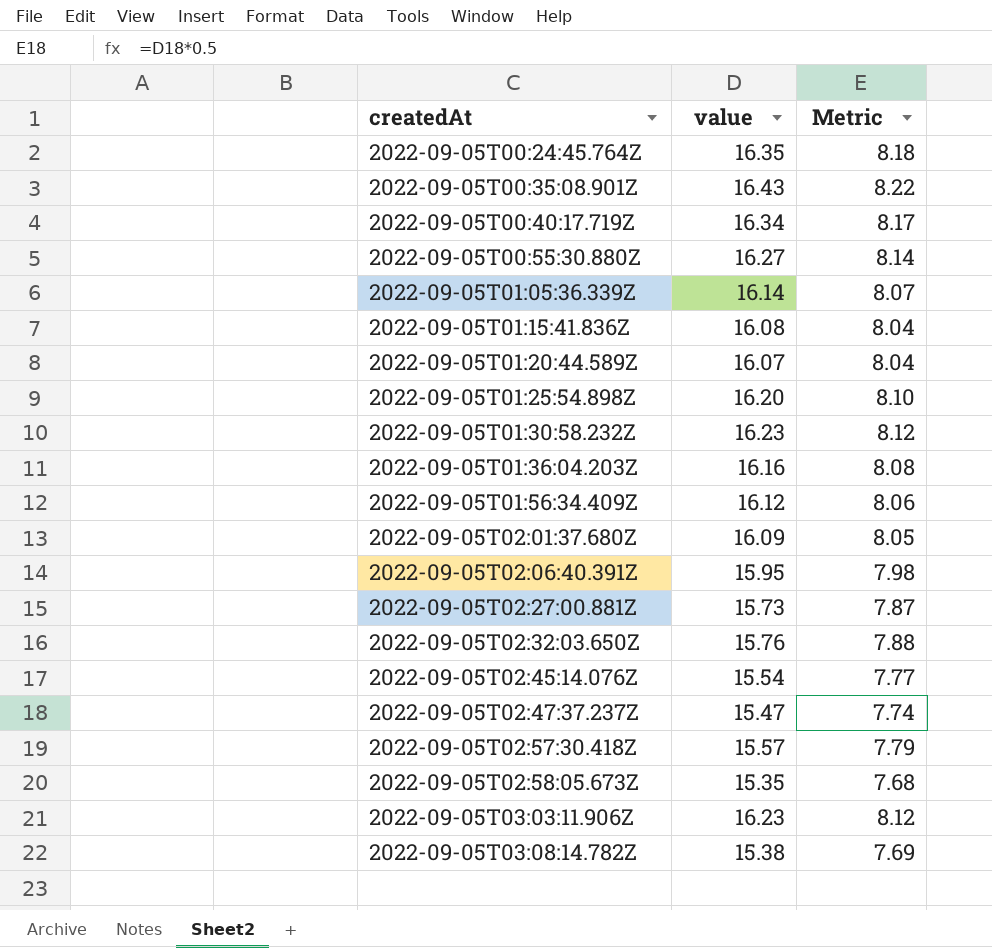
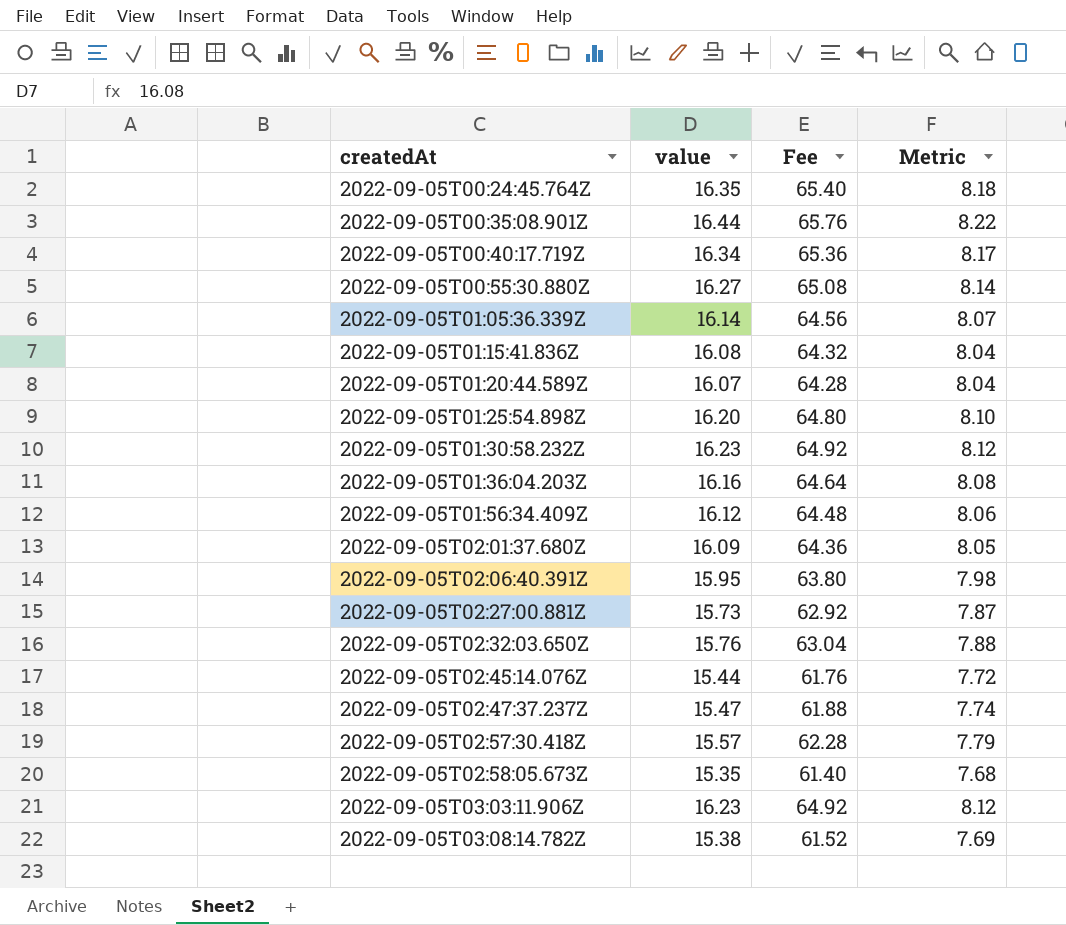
column Fee | formula: none -> [value] * 4
2022-09-05T00:35:08.901Z | value: 16.43 -> 16.44
2022-09-05T02:45:14.076Z | value: 15.54 -> 15.44
2022-09-05T02:45:14.076Z | Metric: 7.77 -> 7.72

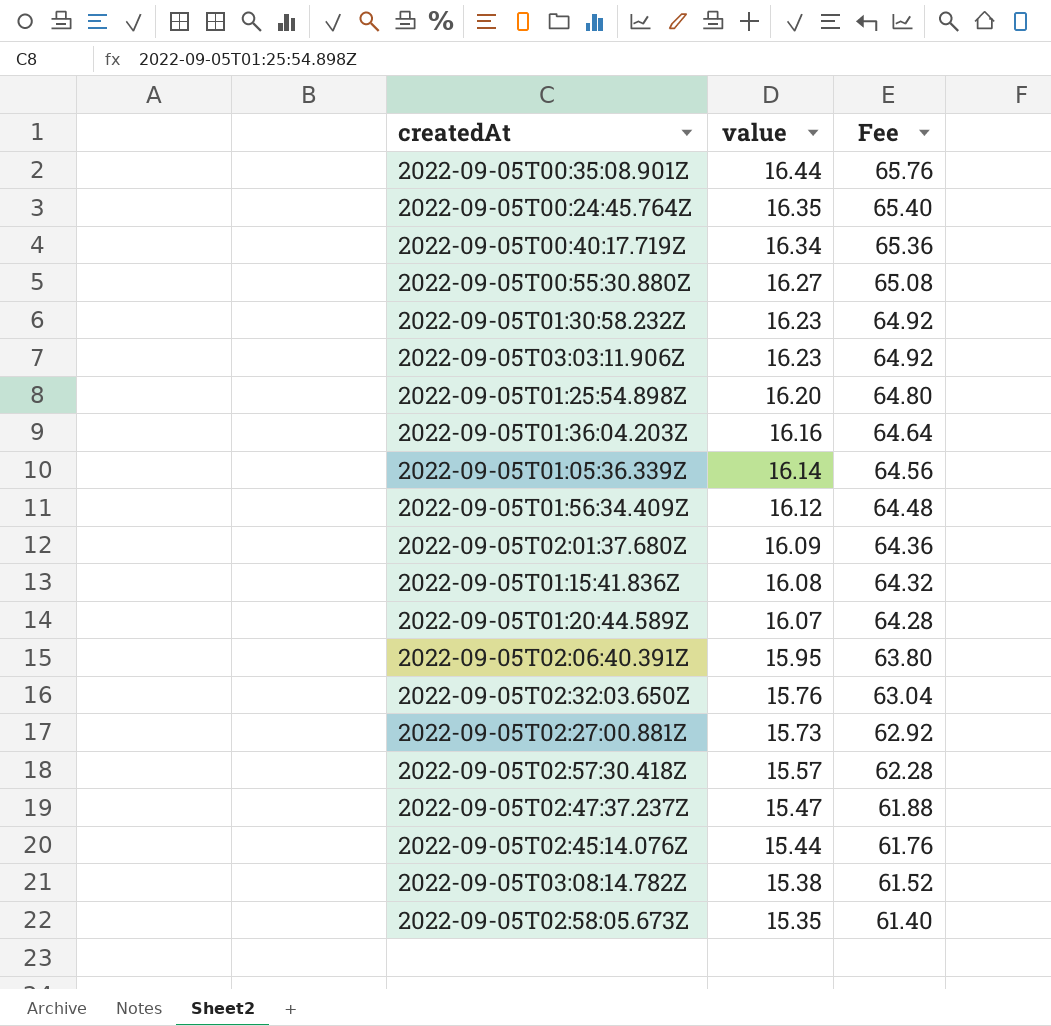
row order: createdAt ascending -> value descending
column Metric | formula: [value] * 0.5 -> none

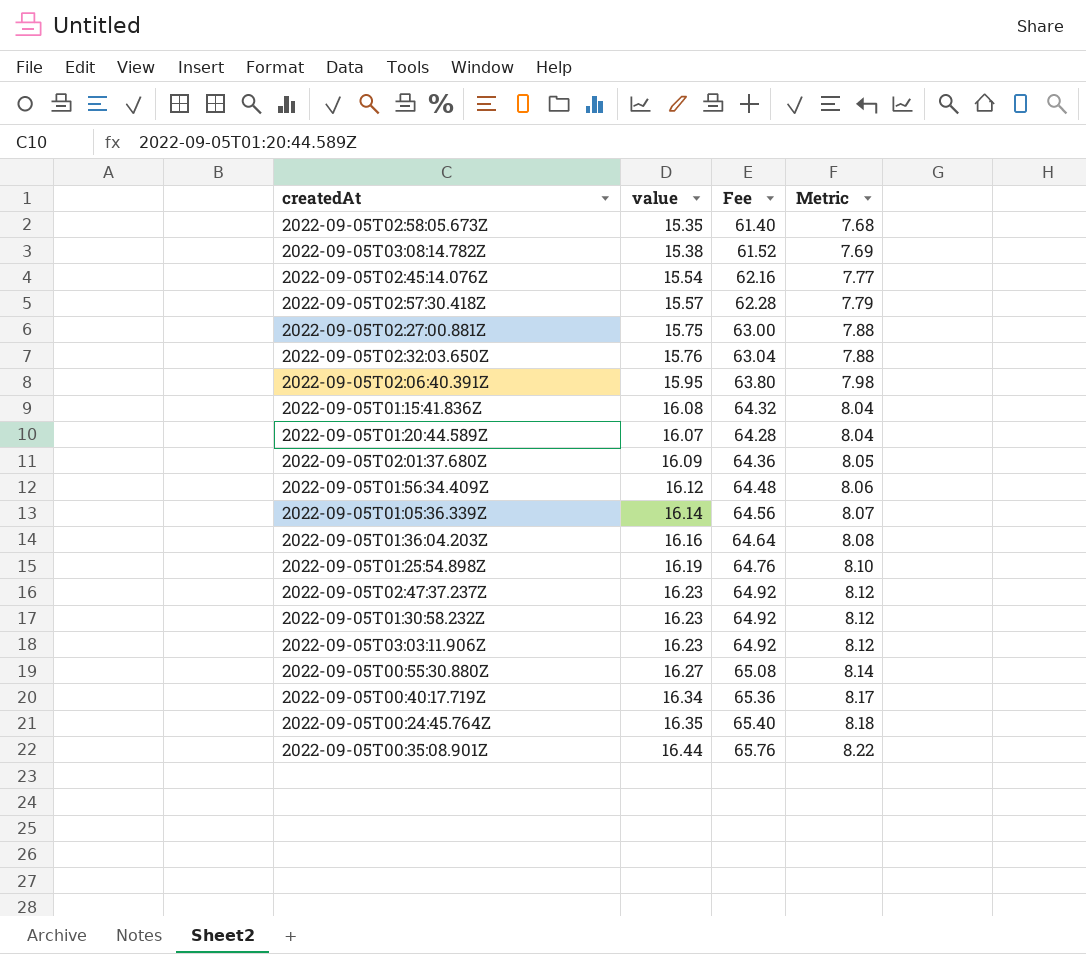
row order: value descending -> Metric ascending
column Metric | formula: none -> [value] * 0.5
2022-09-05T02:45:14.076Z | value: 15.44 -> 15.54
2022-09-05T02:45:14.076Z | Fee: 61.76 -> 62.16
2022-09-05T02:27:00.881Z | value: 15.73 -> 15.75
2022-09-05T02:27:00.881Z | Fee: 62.92 -> 63.00
2022-09-05T01:25:54.898Z | value: 16.20 -> 16.19
2022-09-05T01:25:54.898Z | Fee: 64.80 -> 64.76
2022-09-05T02:47:37.237Z | value: 15.47 -> 16.23
2022-09-05T02:47:37.237Z | Fee: 61.88 -> 64.92

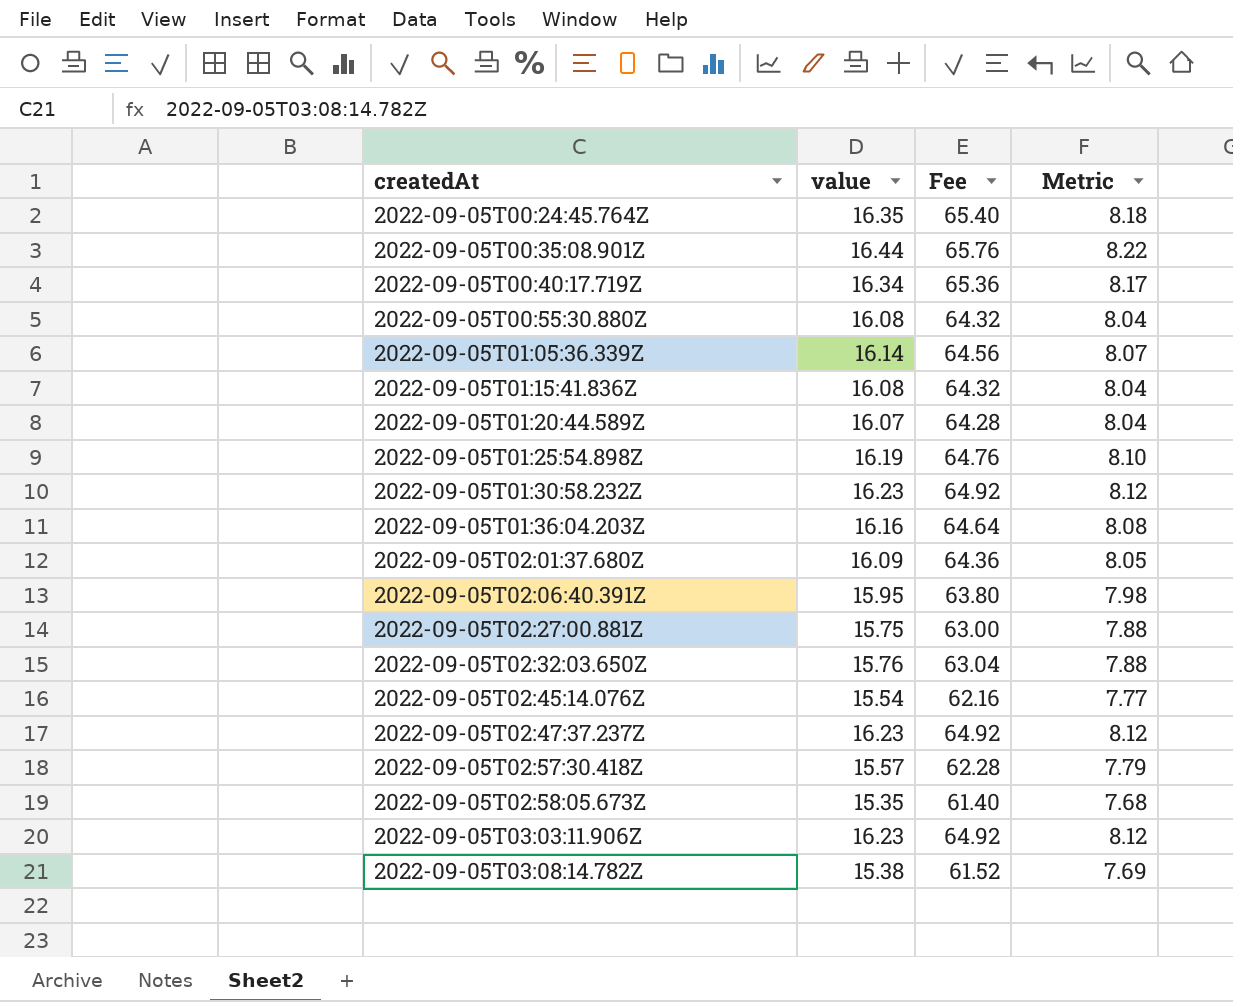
row order: Metric ascending -> createdAt ascending
row 2022-09-05T01:56:34.409Z: 16.12 | 64.48 | 8.06 -> none
2022-09-05T00:55:30.880Z | value: 16.27 -> 16.08
2022-09-05T00:55:30.880Z | Fee: 65.08 -> 64.32
2022-09-05T00:55:30.880Z | Metric: 8.14 -> 8.04

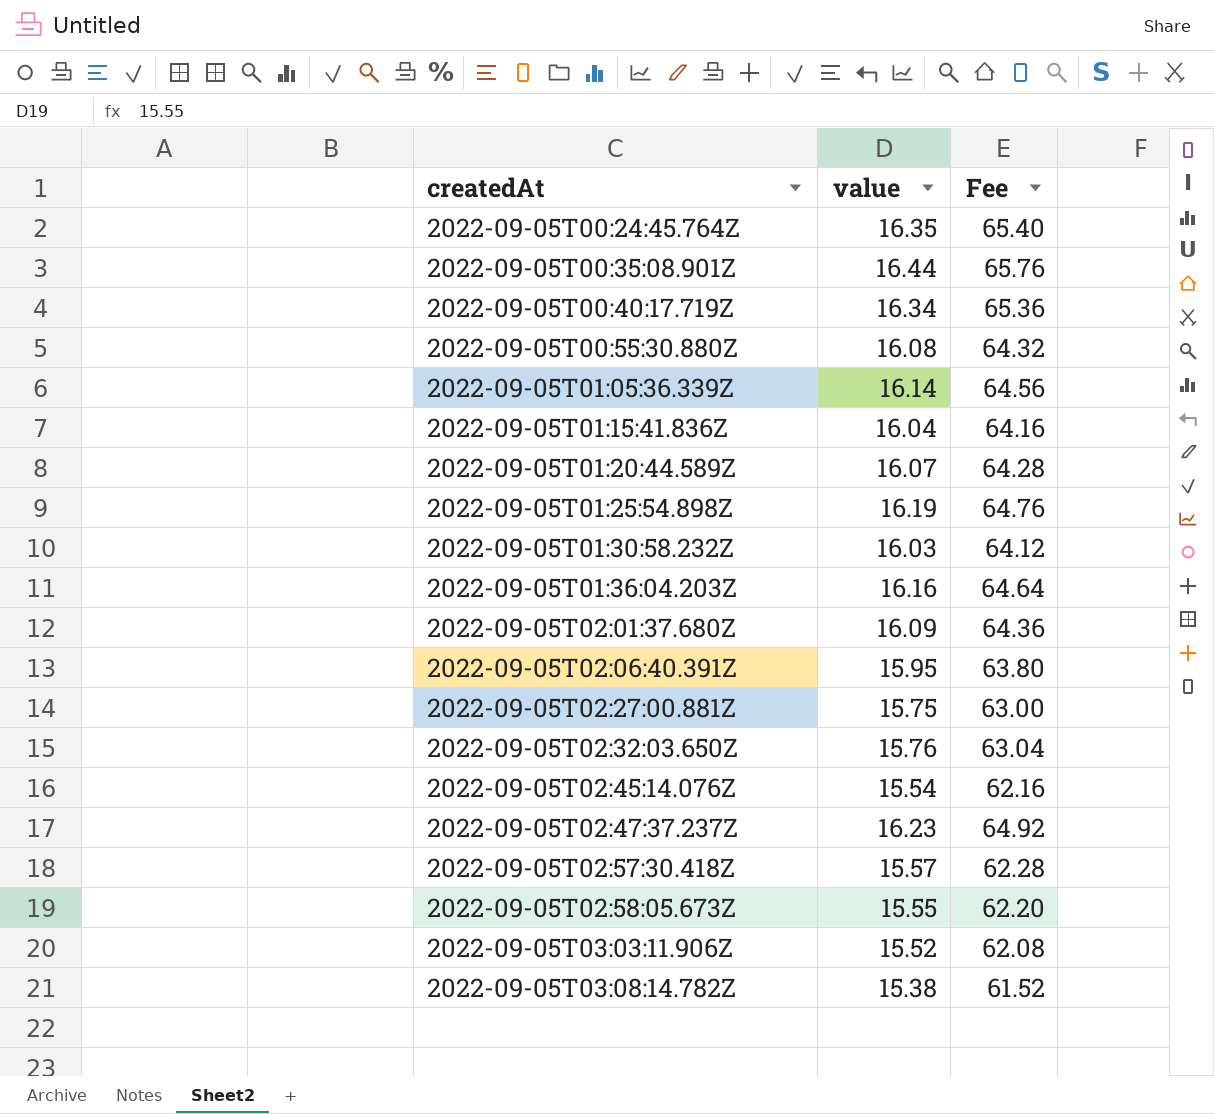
column Metric | formula: [value] * 0.5 -> none
2022-09-05T01:15:41.836Z | value: 16.08 -> 16.04
2022-09-05T01:15:41.836Z | Fee: 64.32 -> 64.16
2022-09-05T01:30:58.232Z | value: 16.23 -> 16.03
2022-09-05T01:30:58.232Z | Fee: 64.92 -> 64.12
2022-09-05T02:58:05.673Z | value: 15.35 -> 15.55
2022-09-05T02:58:05.673Z | Fee: 61.40 -> 62.20
2022-09-05T03:03:11.906Z | value: 16.23 -> 15.52
2022-09-05T03:03:11.906Z | Fee: 64.92 -> 62.08

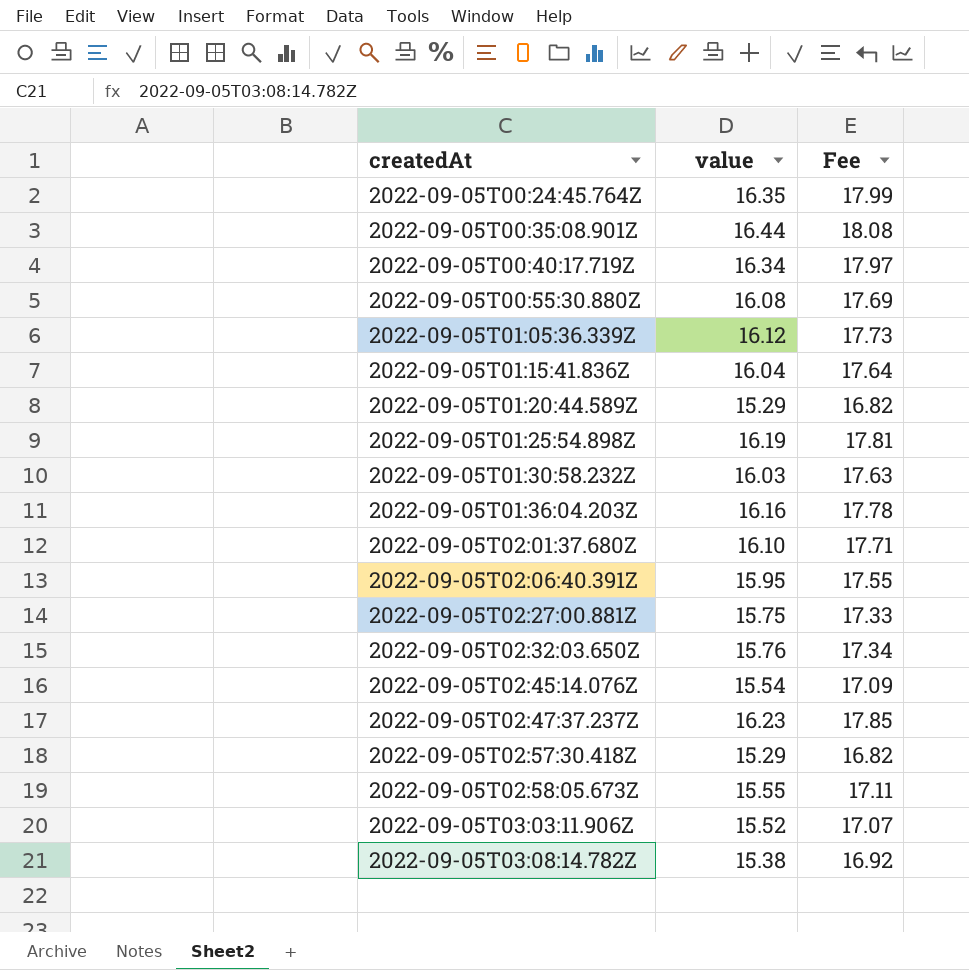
column Fee | formula: [value] * 4 -> [value] * 1.1
2022-09-05T01:05:36.339Z | value: 16.14 -> 16.12
2022-09-05T01:20:44.589Z | value: 16.07 -> 15.29
2022-09-05T02:01:37.680Z | value: 16.09 -> 16.10
2022-09-05T02:57:30.418Z | value: 15.57 -> 15.29

